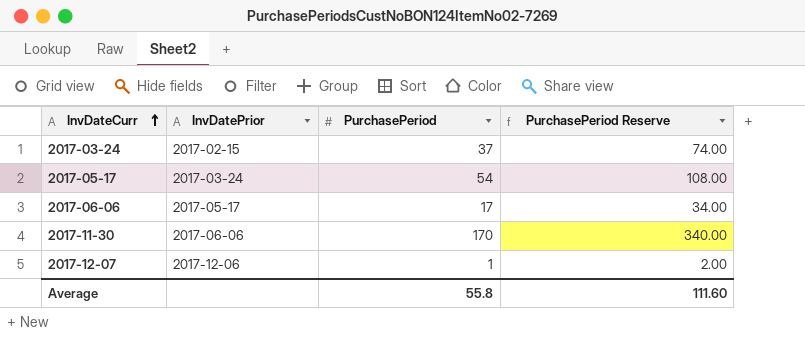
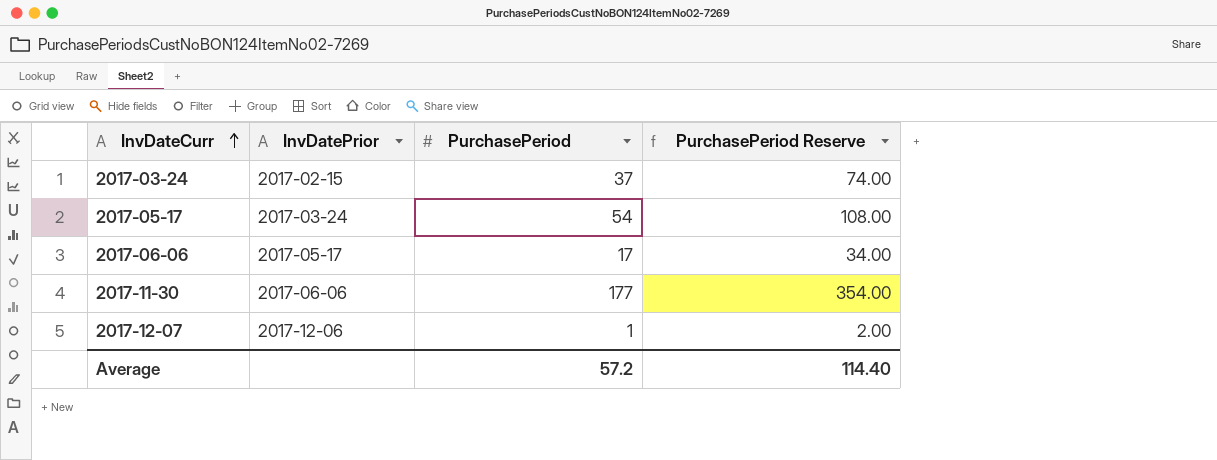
2017-11-30 | PurchasePeriod: 170 -> 177
2017-11-30 | PurchasePeriod Reserve: 340.00 -> 354.00
Average | PurchasePeriod: 55.8 -> 57.2
Average | PurchasePeriod Reserve: 111.60 -> 114.40

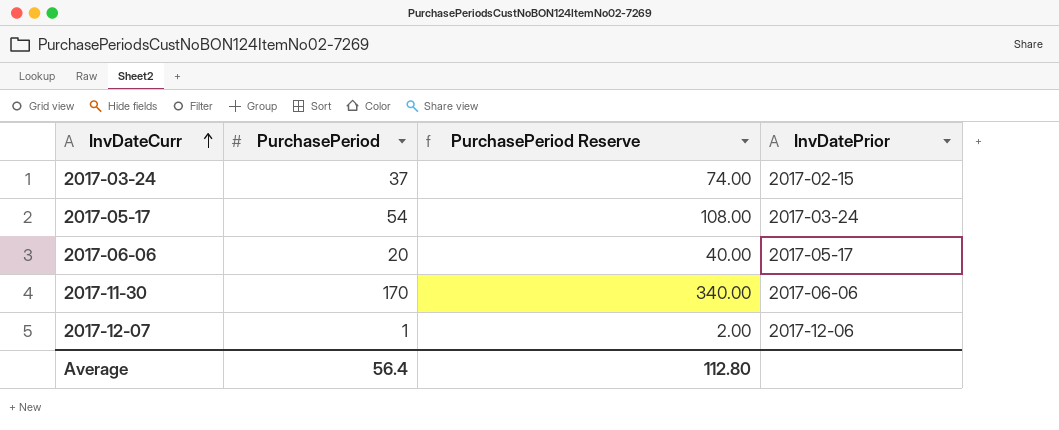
column InvDatePrior | position: 2 -> 4
2017-06-06 | PurchasePeriod: 17 -> 20
2017-06-06 | PurchasePeriod Reserve: 34.00 -> 40.00
2017-11-30 | PurchasePeriod: 177 -> 170
2017-11-30 | PurchasePeriod Reserve: 354.00 -> 340.00
Average | PurchasePeriod: 57.2 -> 56.4
Average | PurchasePeriod Reserve: 114.40 -> 112.80

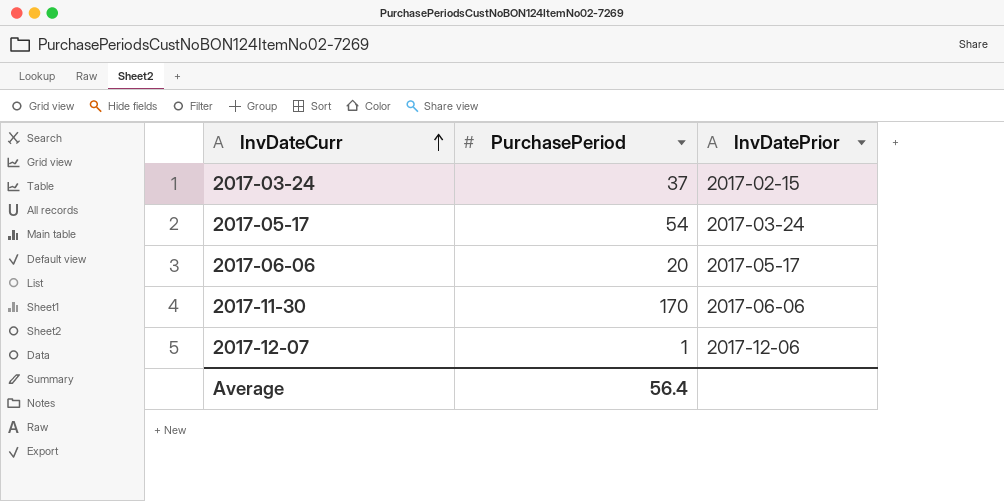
column PurchasePeriod Reserve | formula: [PurchasePeriod] * 2 -> none

